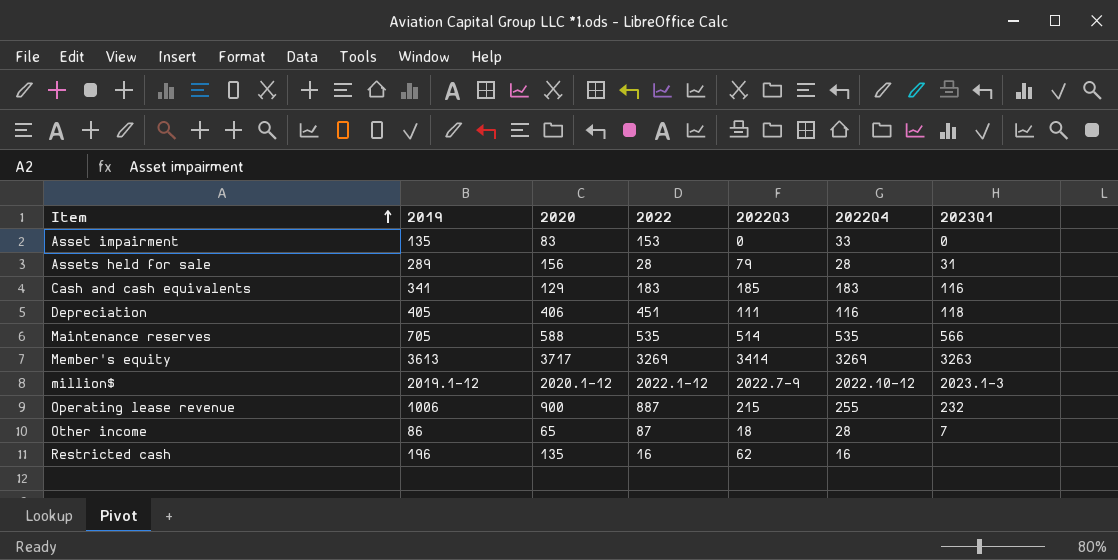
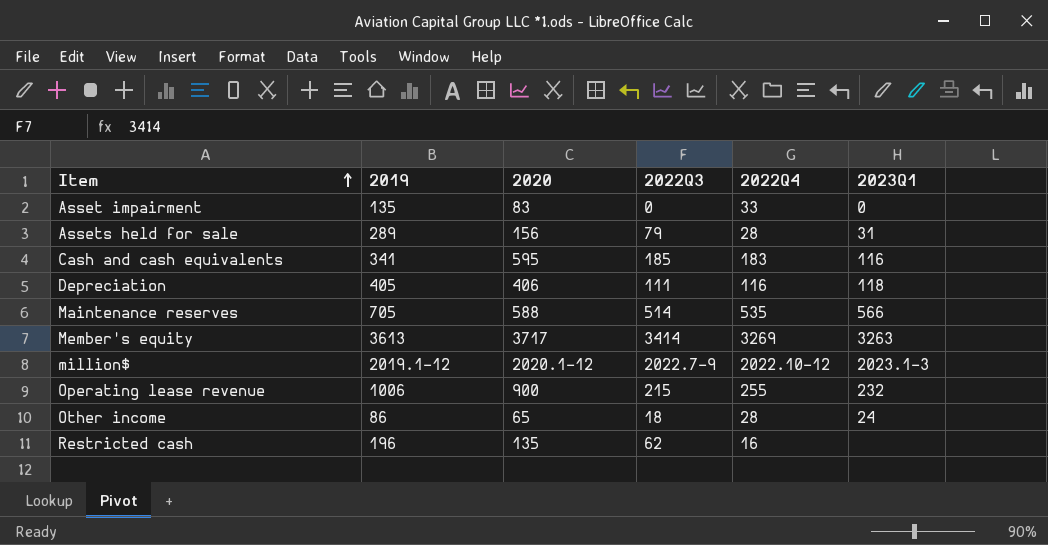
column 2022 | position: 4 -> none
Cash and cash equivalents | 2020: 129 -> 595
Other income | 2023Q1: 7 -> 24

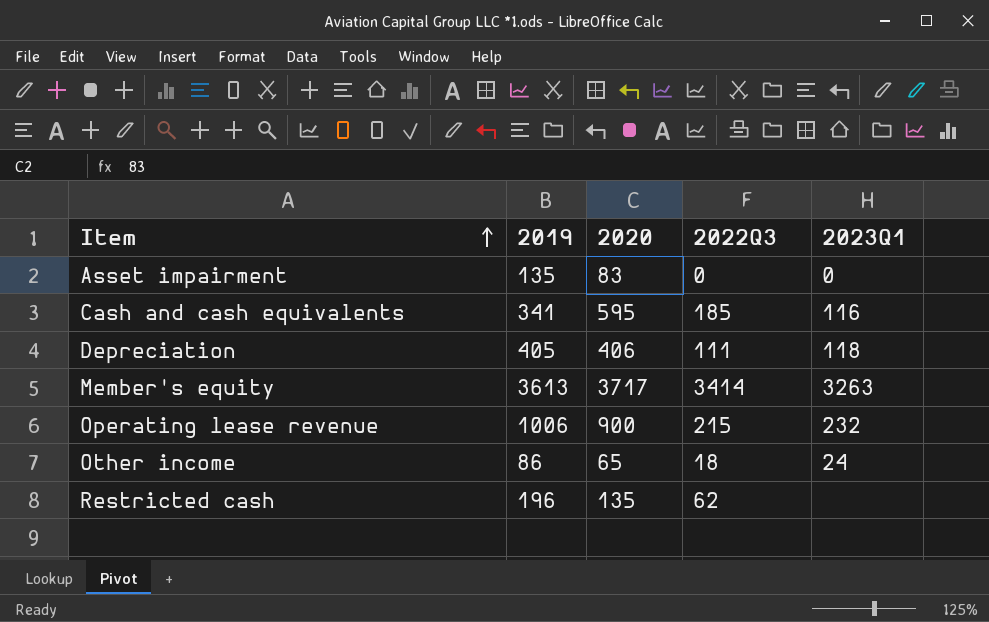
column 2022Q4 | position: 5 -> none
row Assets held for sale: 289 | 156 | 79 | 28 | 31 -> none
row Maintenance reserves: 705 | 588 | 514 | 535 | 566 -> none
row million$: 2019.1-12 | 2020.1-12 | 2022.7-9 | 2022.10-12 | 2023.1-3 -> none

